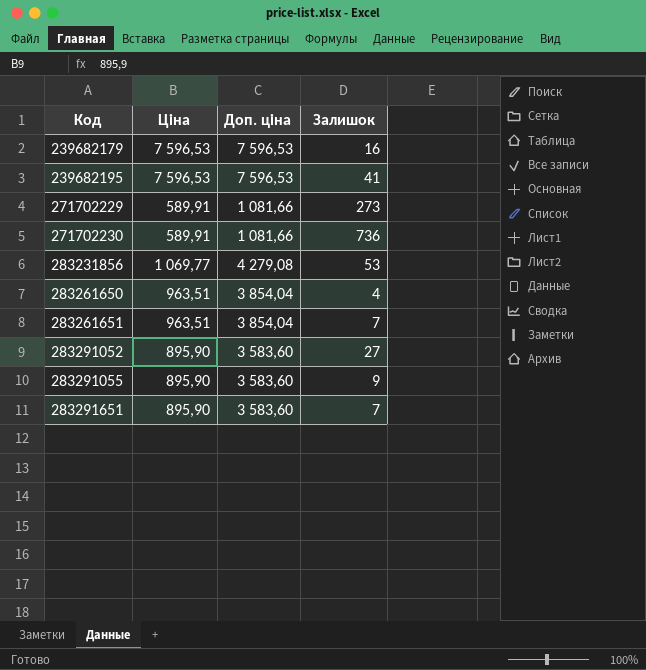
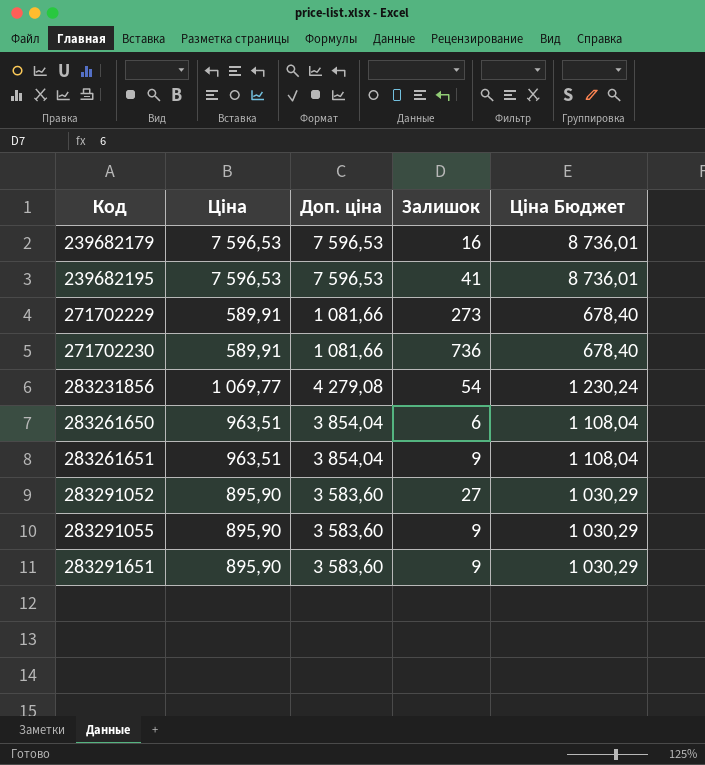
column Ціна Бюджет | formula: none -> [Ціна] * 1,15
283231856 | Залишок: 53 -> 54
283261650 | Залишок: 4 -> 6
283261651 | Залишок: 7 -> 9
283291651 | Залишок: 7 -> 9

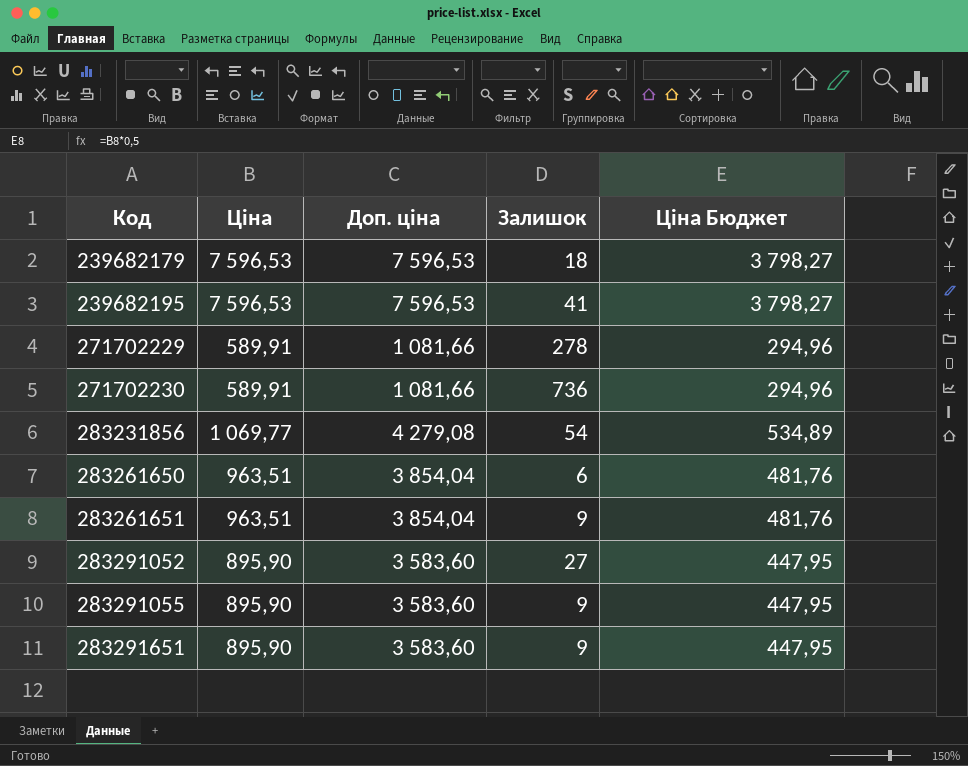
column Ціна Бюджет | formula: [Ціна] * 1,15 -> [Ціна] * 0,5
239682179 | Залишок: 16 -> 18
271702229 | Залишок: 273 -> 278

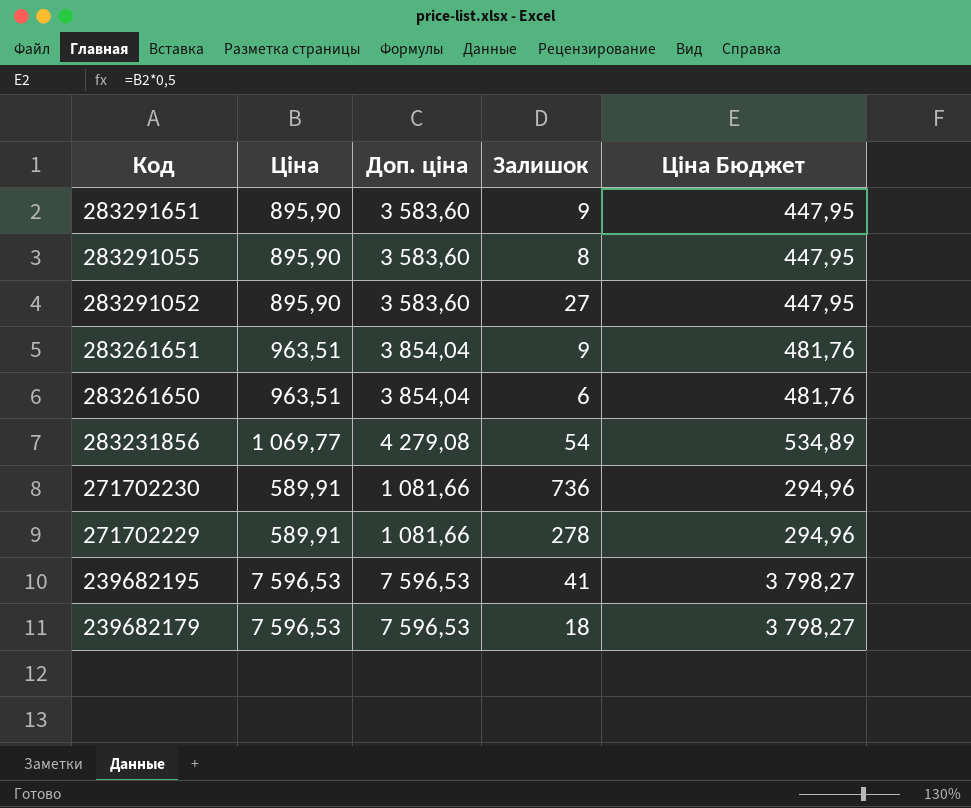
row order: Код ascending -> Код descending
283291055 | Залишок: 9 -> 8

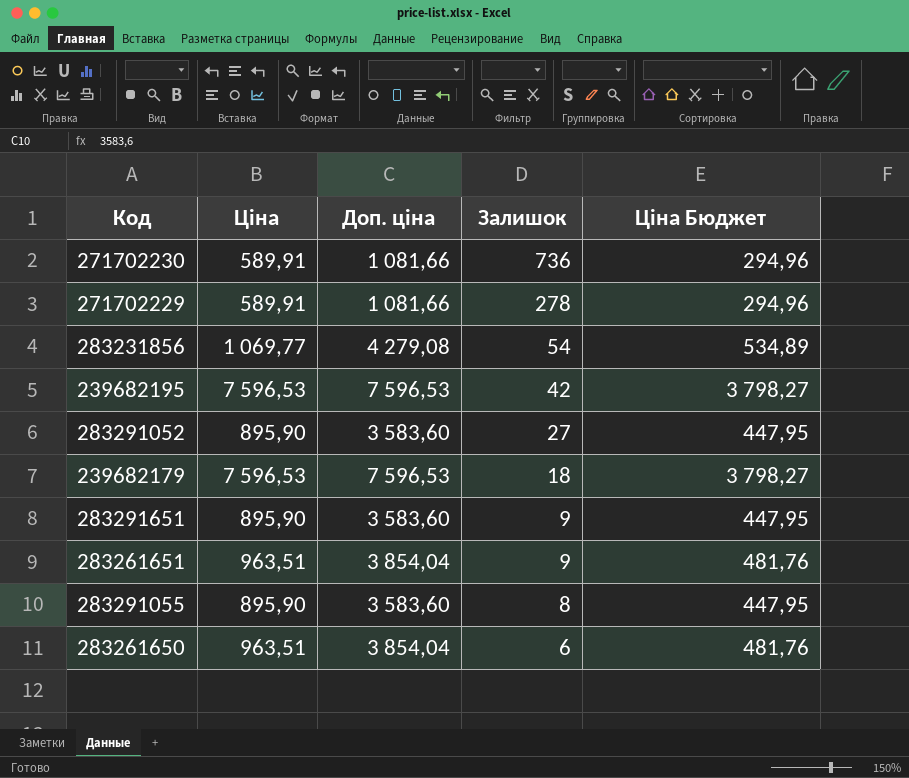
row order: Код descending -> Залишок descending
239682195 | Залишок: 41 -> 42

